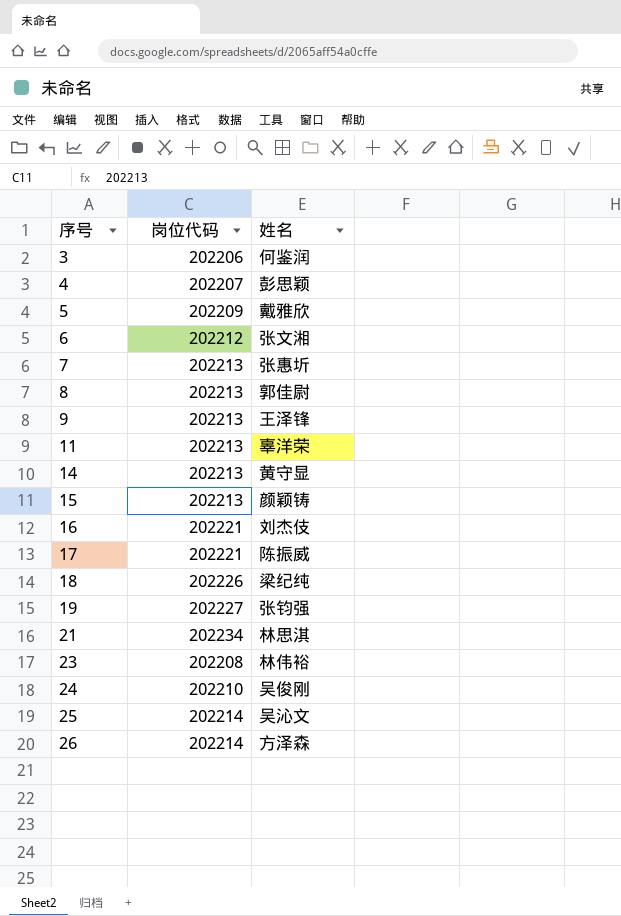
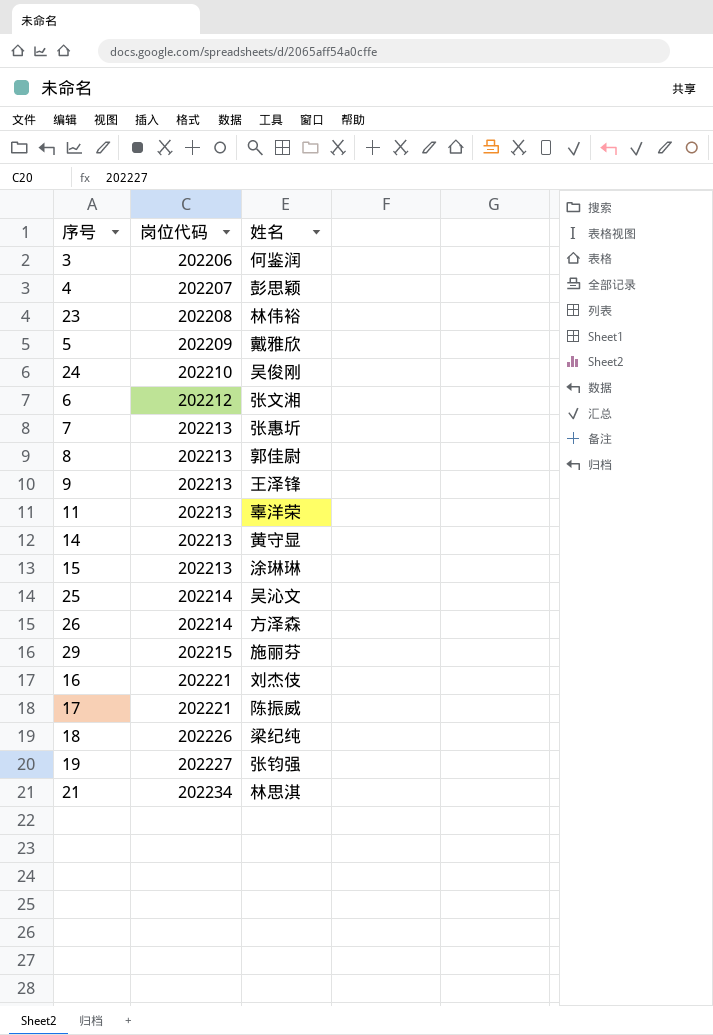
row order: 序号 ascending -> 岗位代码 ascending
15 | 姓名: 颜颖铸 -> 涂琳琳
row 29: none -> 202215 | 施丽芬

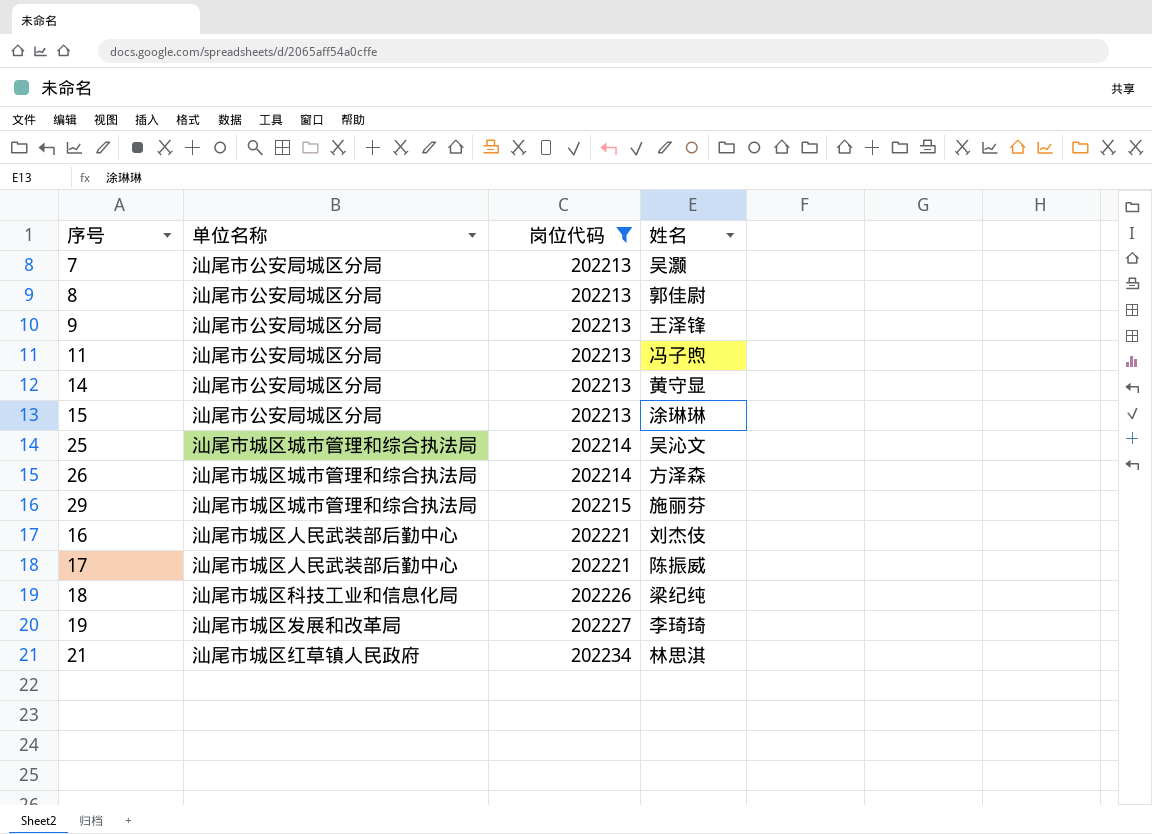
filter: none -> 岗位代码 >= 202213
column 单位名称 | position: none -> 2
7 | 姓名: 张惠圻 -> 吴灏
11 | 姓名: 辜洋荣 -> 冯子煦
19 | 姓名: 张钧强 -> 李琦琦

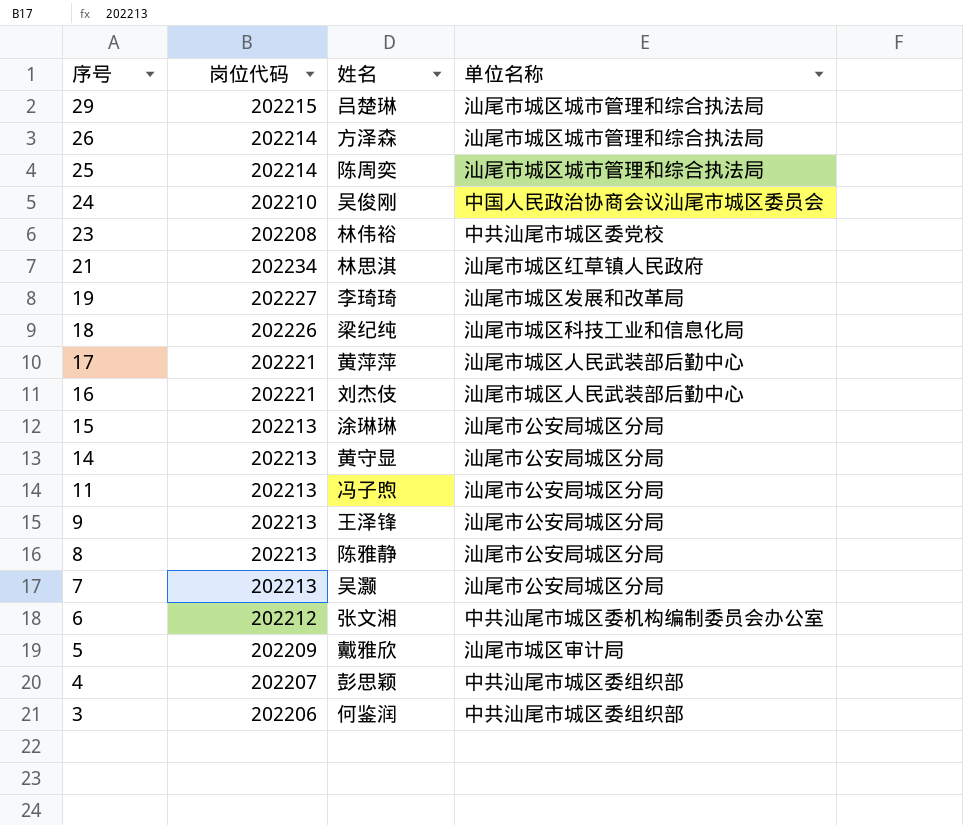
filter: 岗位代码 >= 202213 -> none
row order: 岗位代码 ascending -> 序号 descending
column 单位名称 | position: 2 -> 4
29 | 姓名: 施丽芬 -> 吕楚琳
25 | 姓名: 吴沁文 -> 陈周奕
17 | 姓名: 陈振威 -> 黄萍萍
8 | 姓名: 郭佳尉 -> 陈雅静

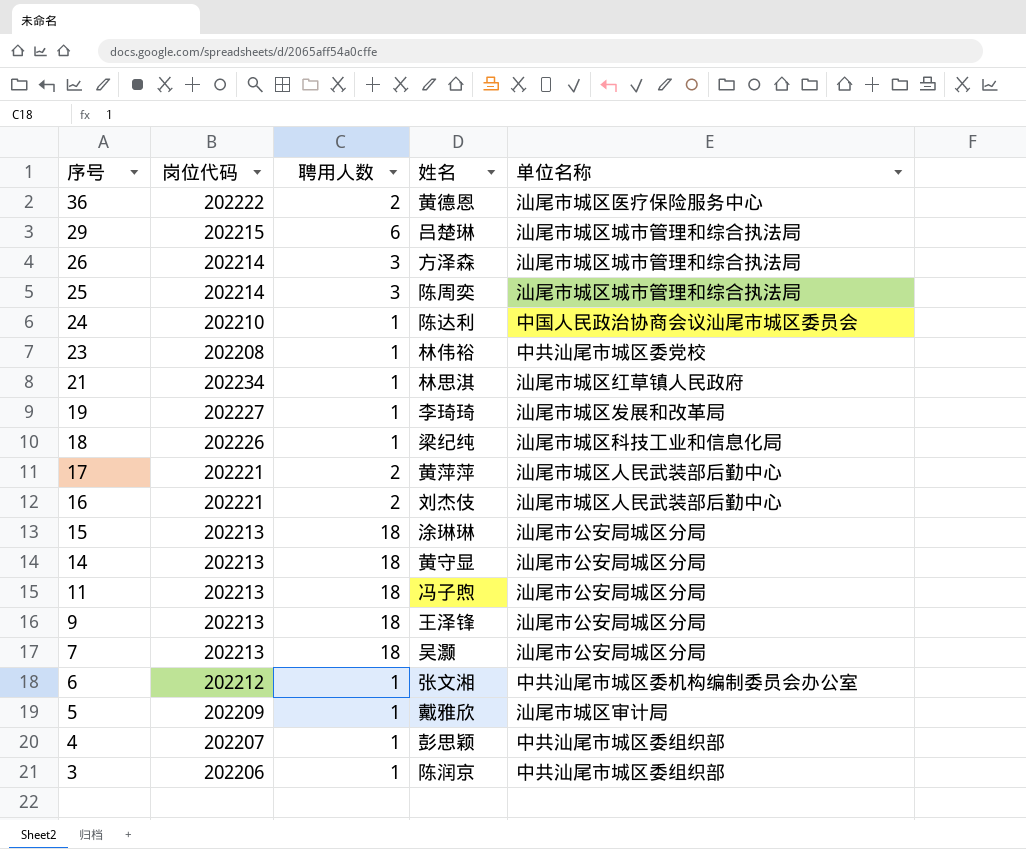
column 聘用人数 | position: none -> 3
row 8: 202213 | 陈雅静 | 汕尾市公安局城区分局 -> none
row 36: none -> 202222 | 2 | 黄德恩 | 汕尾市城区医疗保险服务中心
24 | 姓名: 吴俊刚 -> 陈达利
3 | 姓名: 何鉴润 -> 陈润京

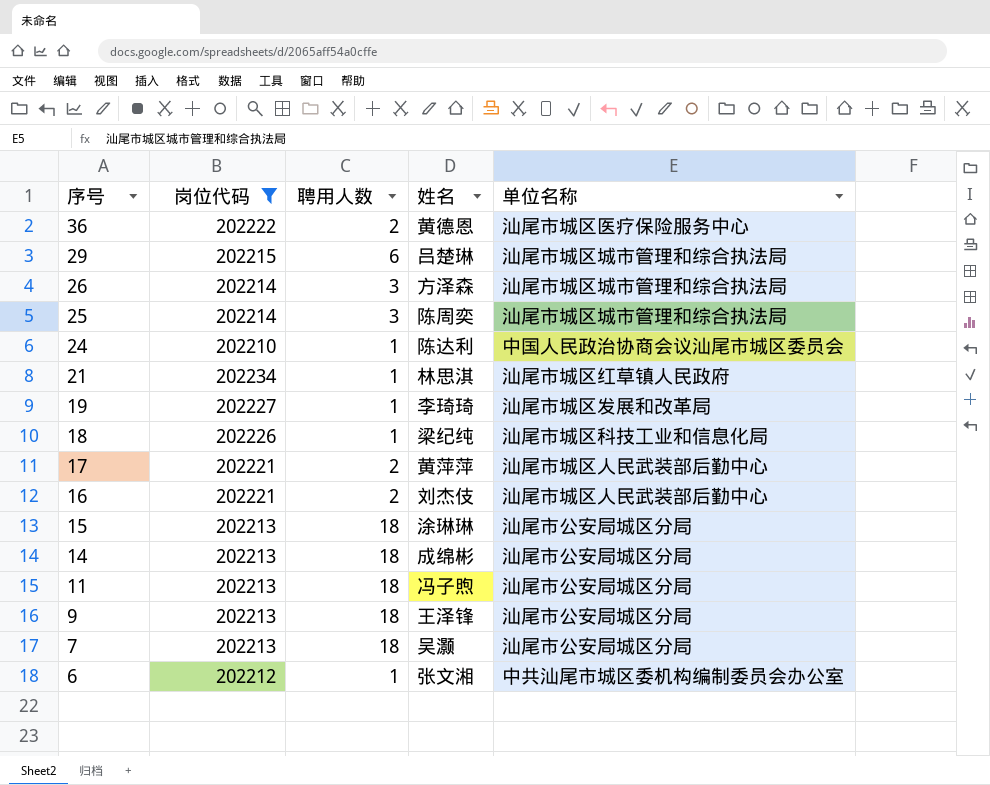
filter: none -> 岗位代码 >= 202210
14 | 姓名: 黄守显 -> 成绵彬

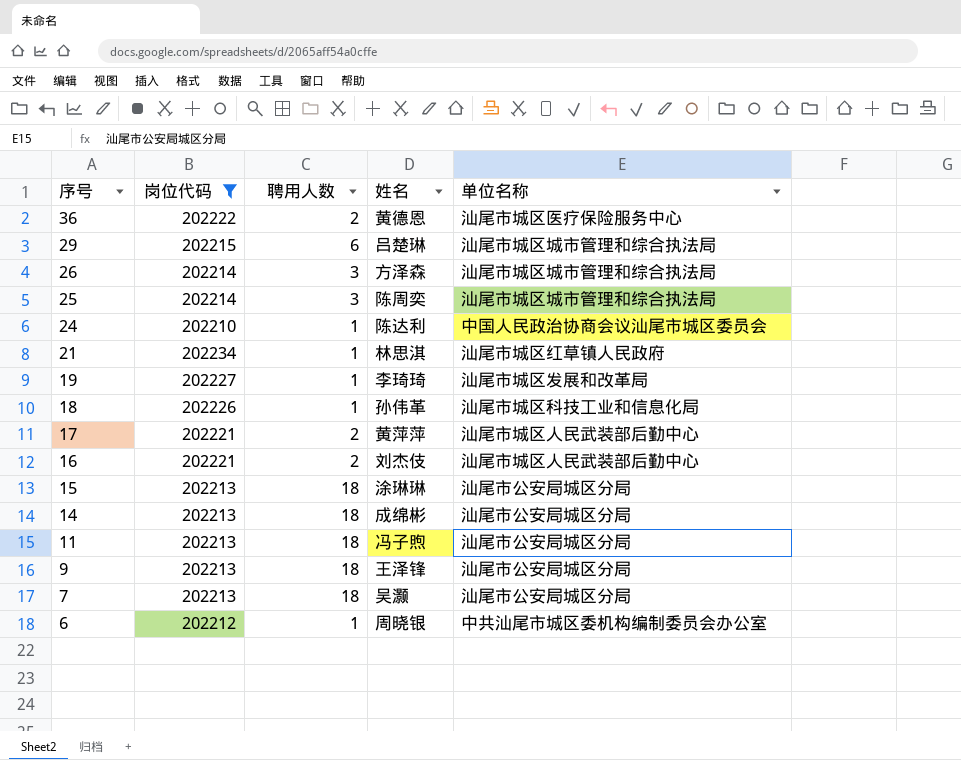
18 | 姓名: 梁纪纯 -> 孙伟革
6 | 姓名: 张文湘 -> 周晓银

